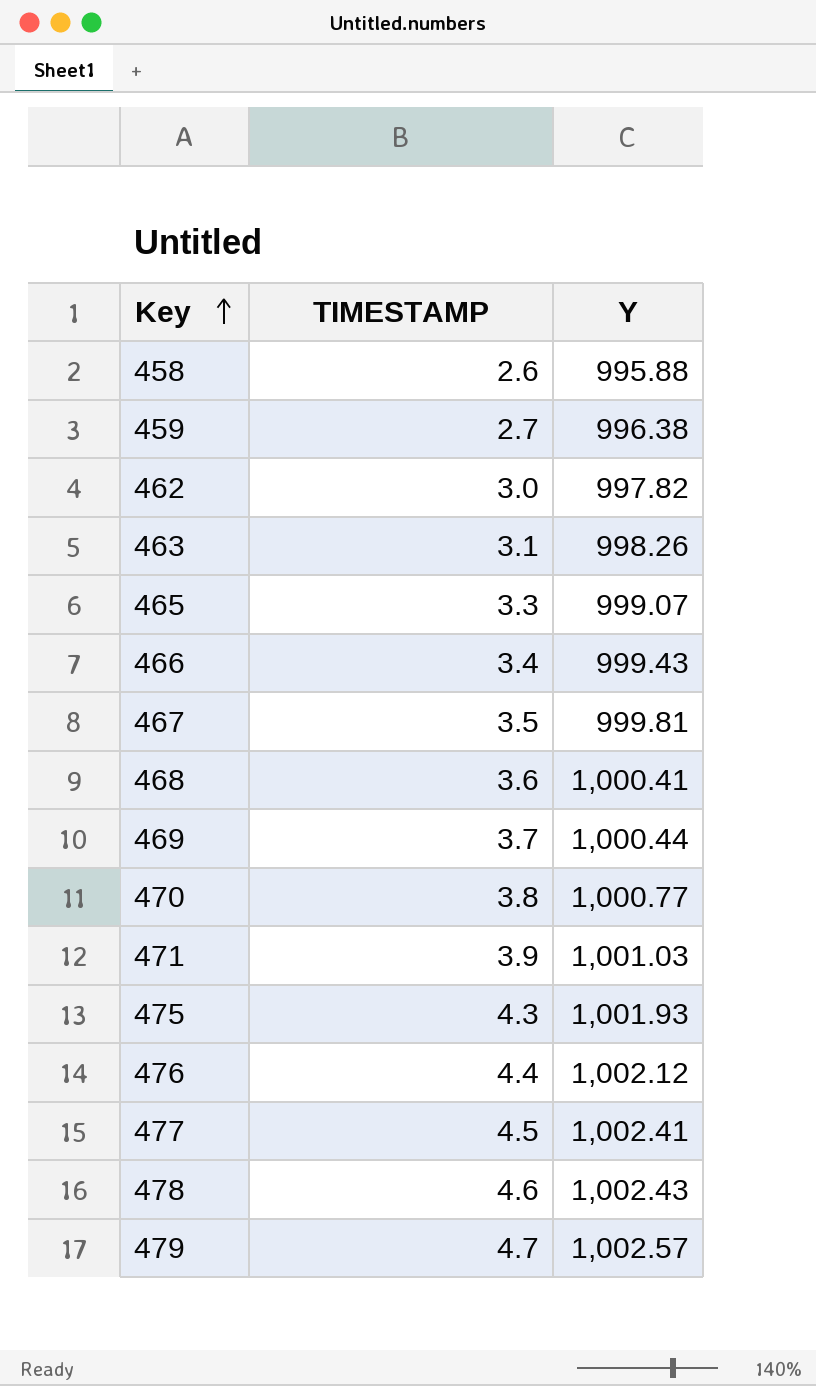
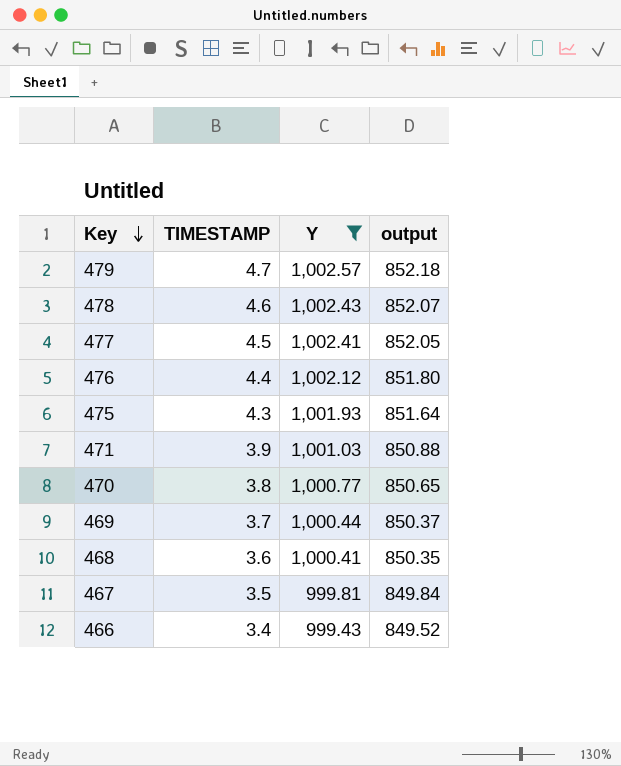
filter: none -> Y >= 999.43
row order: Key ascending -> Key descending
column output | formula: none -> [Y] * 0.85

